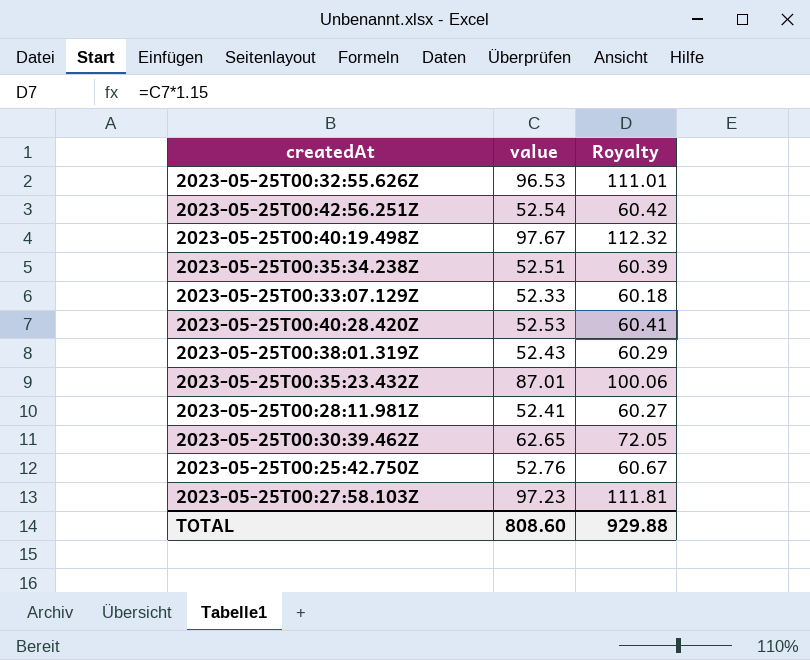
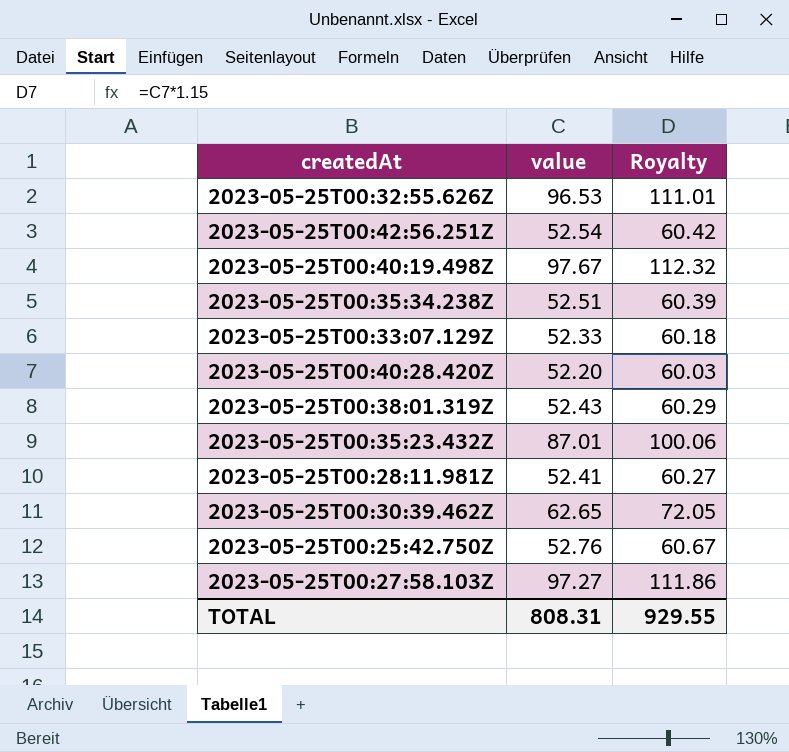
2023-05-25T00:40:28.420Z | value: 52.53 -> 52.20
2023-05-25T00:40:28.420Z | Royalty: 60.41 -> 60.03
2023-05-25T00:27:58.103Z | value: 97.23 -> 97.27
2023-05-25T00:27:58.103Z | Royalty: 111.81 -> 111.86
TOTAL | value: 808.60 -> 808.31
TOTAL | Royalty: 929.88 -> 929.55

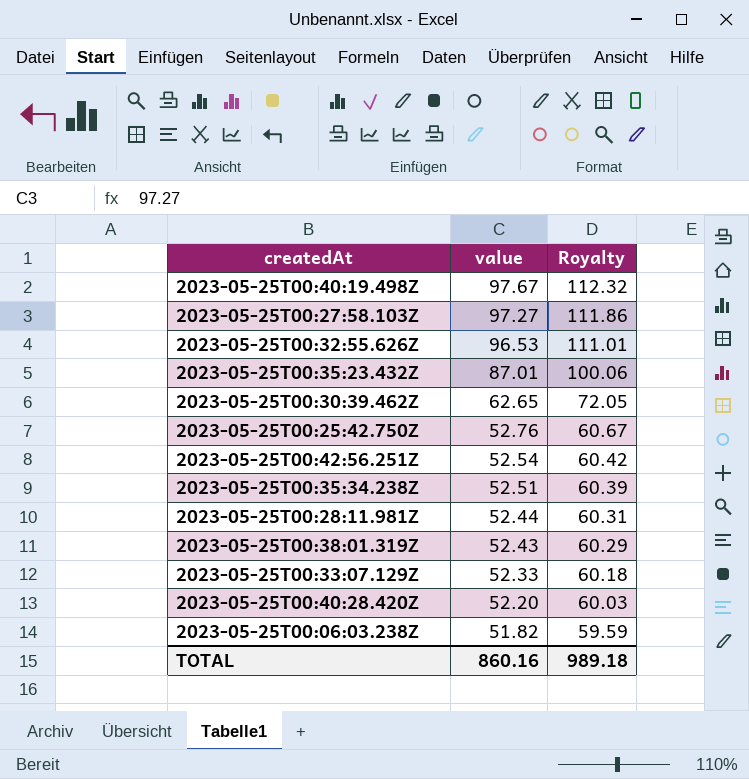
row order: none -> value descending
2023-05-25T00:28:11.981Z | value: 52.41 -> 52.44
2023-05-25T00:28:11.981Z | Royalty: 60.27 -> 60.31
row 2023-05-25T00:06:03.238Z: none -> 51.82 | 59.59
TOTAL | value: 808.31 -> 860.16
TOTAL | Royalty: 929.55 -> 989.18

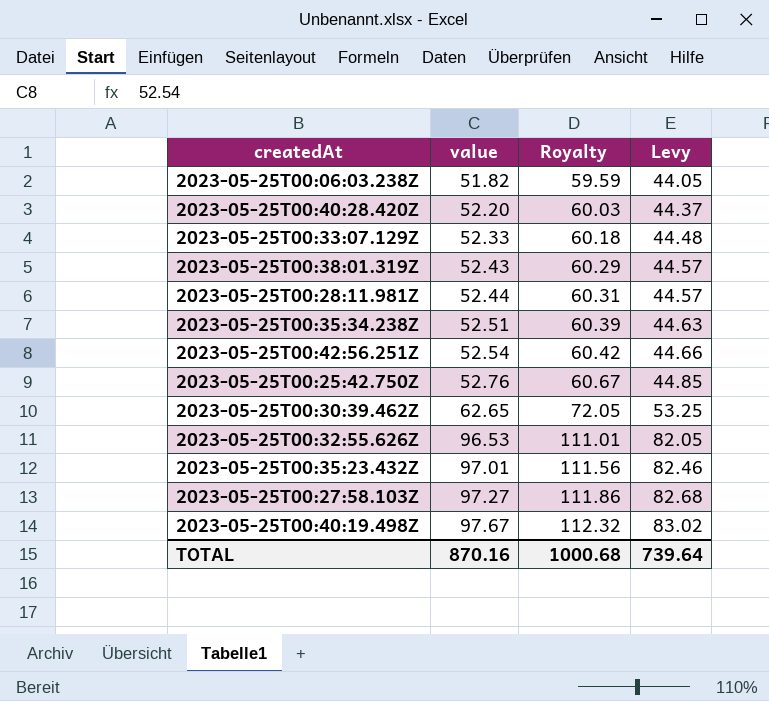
row order: value descending -> value ascending
column Levy | formula: none -> [value] * 0.85
2023-05-25T00:35:23.432Z | value: 87.01 -> 97.01
2023-05-25T00:35:23.432Z | Royalty: 100.06 -> 111.56
TOTAL | value: 860.16 -> 870.16
TOTAL | Royalty: 989.18 -> 1000.68

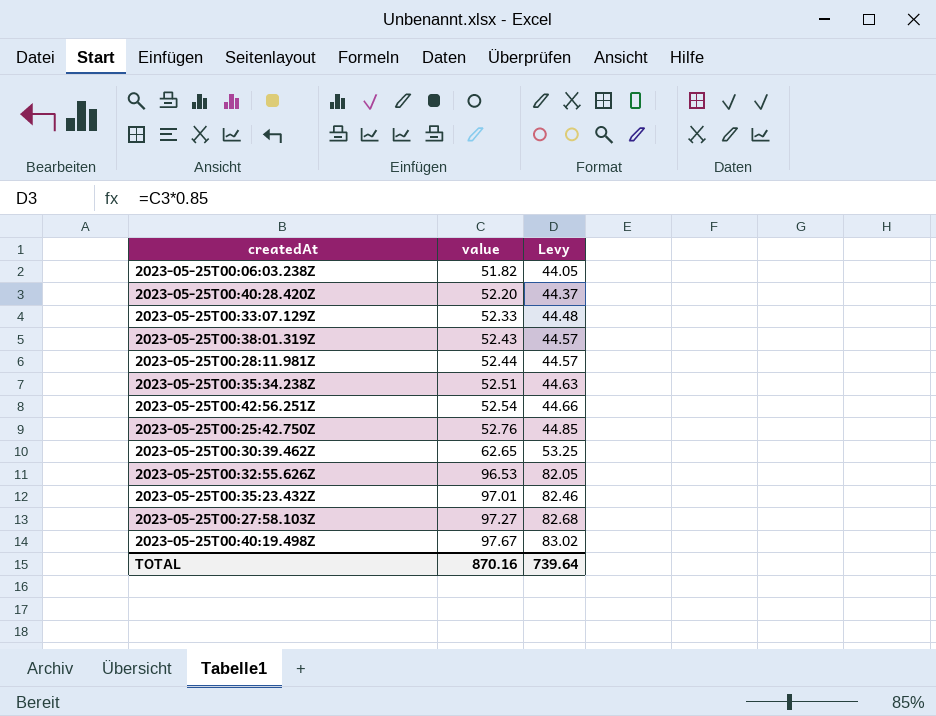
column Royalty | formula: [value] * 1.15 -> none

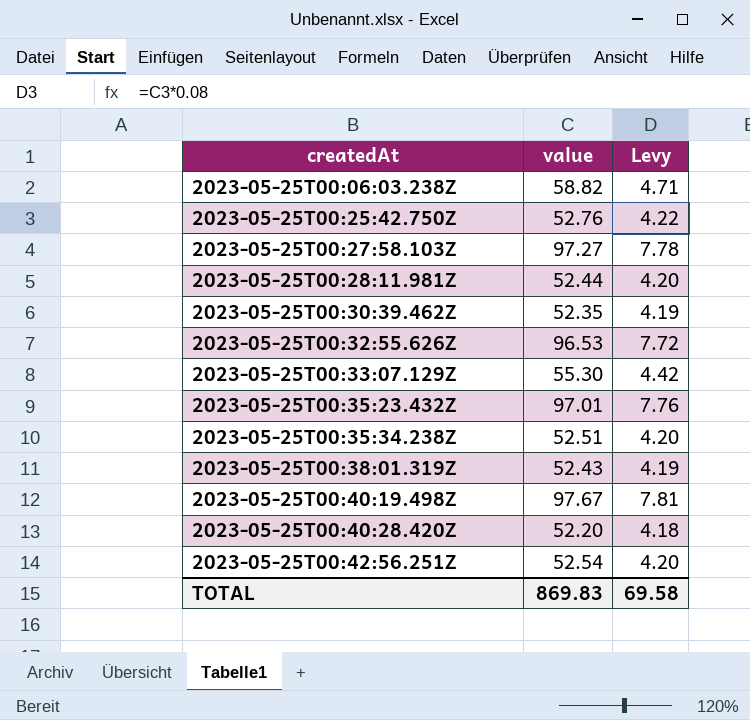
row order: value ascending -> createdAt ascending
column Levy | formula: [value] * 0.85 -> [value] * 0.08
2023-05-25T00:06:03.238Z | value: 51.82 -> 58.82
2023-05-25T00:30:39.462Z | value: 62.65 -> 52.35
2023-05-25T00:33:07.129Z | value: 52.33 -> 55.30
TOTAL | value: 870.16 -> 869.83
TOTAL | Levy: 739.64 -> 69.58

